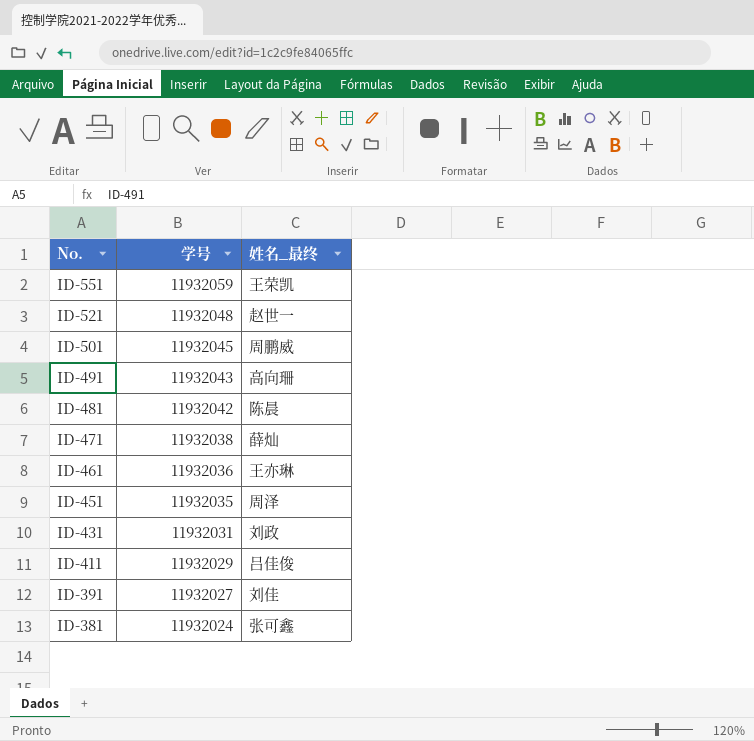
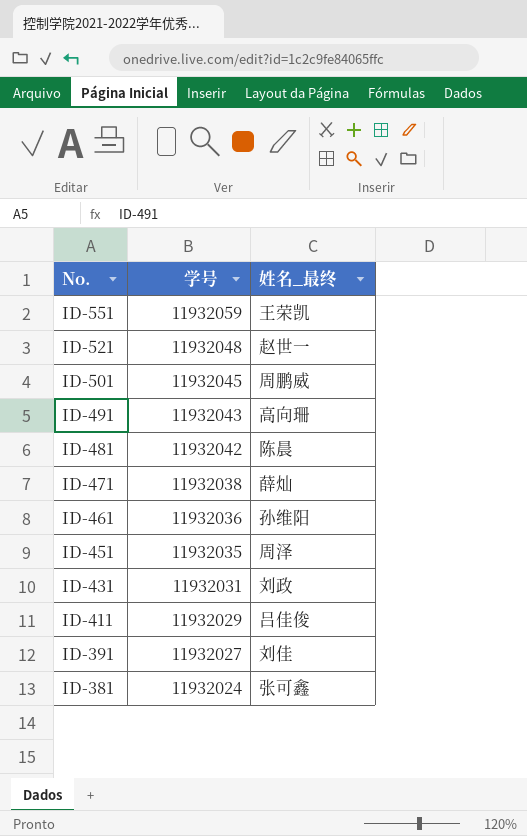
ID-461 | 姓名_最终: 王亦琳 -> 孙维阳

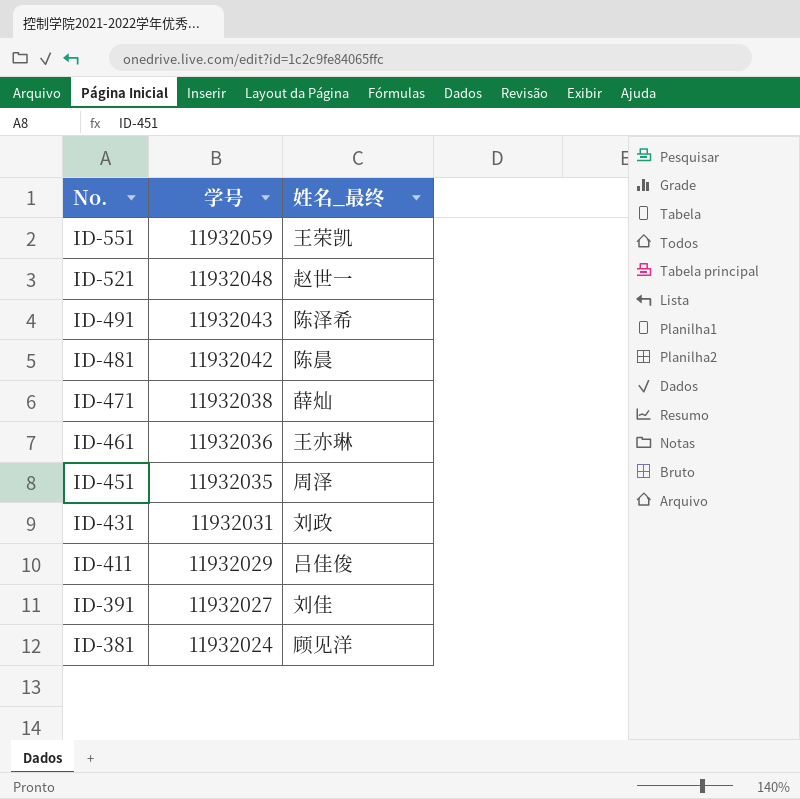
row ID-501: 11932045 | 周鹏威 -> none
ID-491 | 姓名_最终: 高向珊 -> 陈泽希
ID-461 | 姓名_最终: 孙维阳 -> 王亦琳
ID-381 | 姓名_最终: 张可鑫 -> 顾见洋

